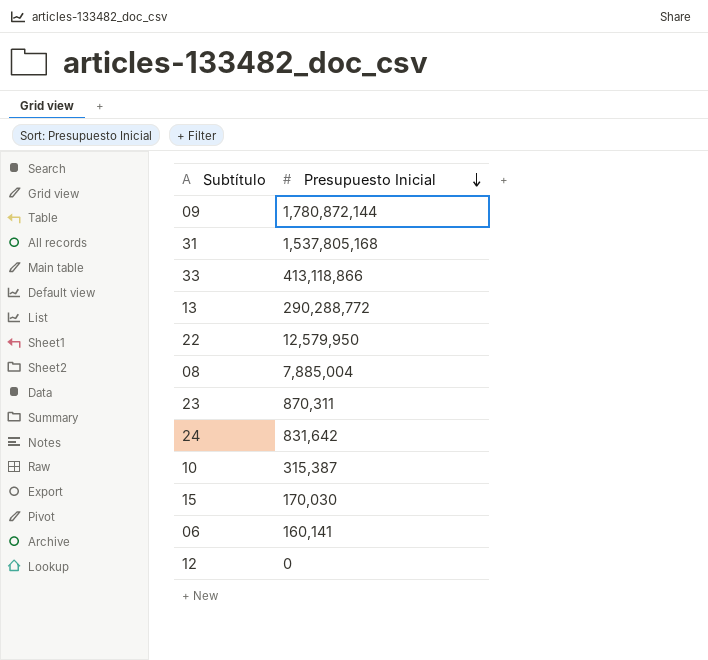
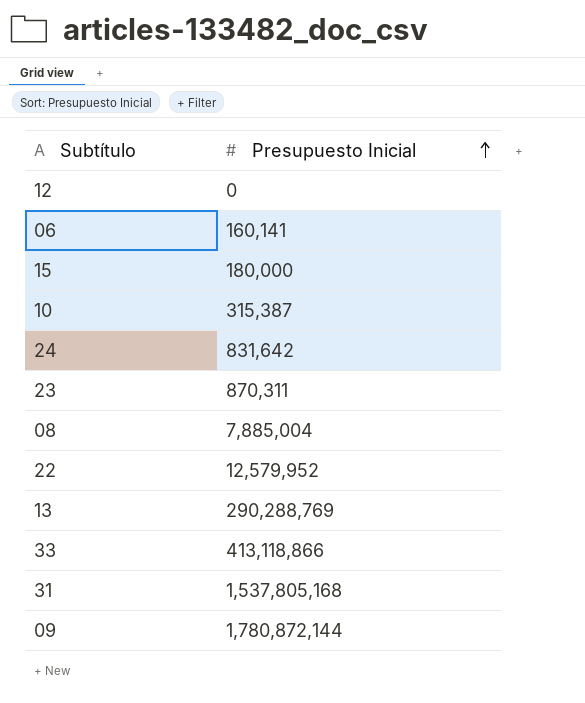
row order: Presupuesto Inicial descending -> Presupuesto Inicial ascending
15 | Presupuesto Inicial: 170,030 -> 180,000
22 | Presupuesto Inicial: 12,579,950 -> 12,579,952
13 | Presupuesto Inicial: 290,288,772 -> 290,288,769

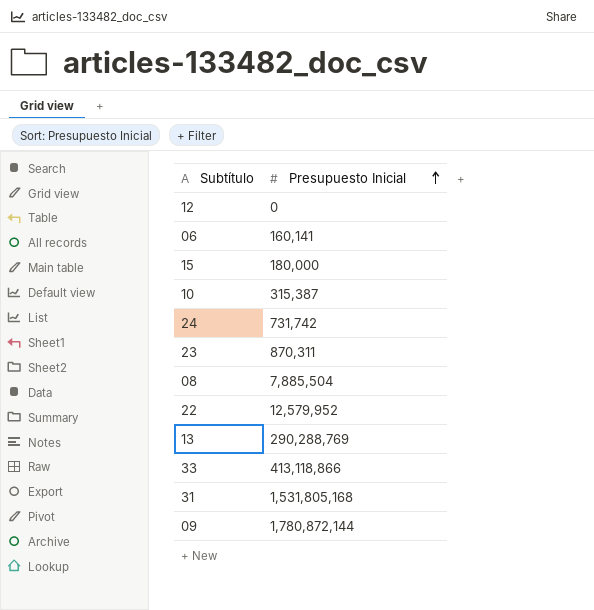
24 | Presupuesto Inicial: 831,642 -> 731,742
08 | Presupuesto Inicial: 7,885,004 -> 7,885,504
31 | Presupuesto Inicial: 1,537,805,168 -> 1,531,805,168

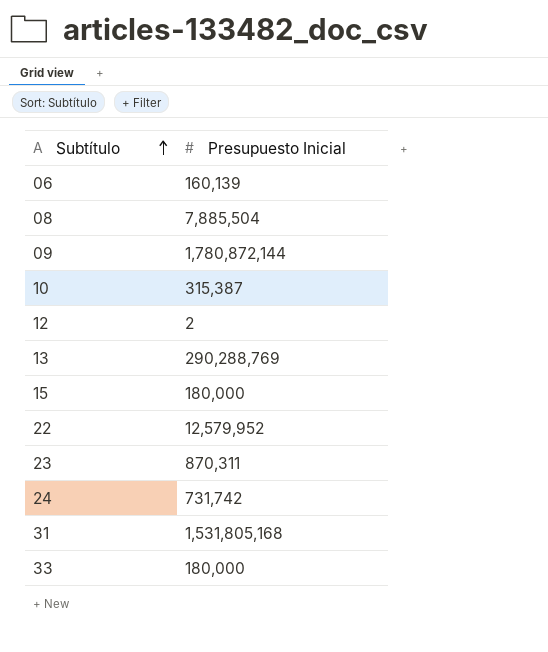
row order: Presupuesto Inicial ascending -> Subtítulo ascending
06 | Presupuesto Inicial: 160,141 -> 160,139
12 | Presupuesto Inicial: 0 -> 2
33 | Presupuesto Inicial: 413,118,866 -> 180,000

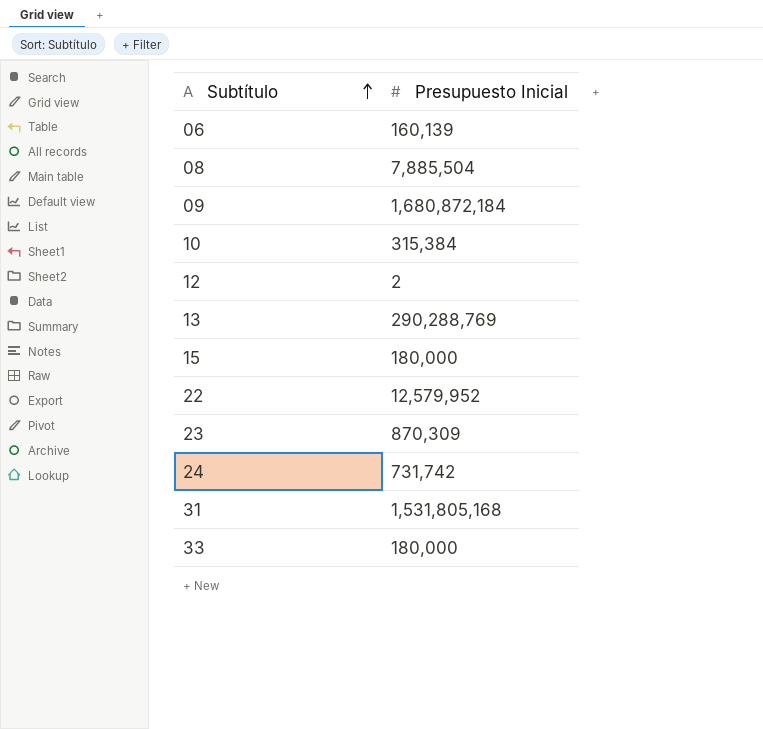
09 | Presupuesto Inicial: 1,780,872,144 -> 1,680,872,184
10 | Presupuesto Inicial: 315,387 -> 315,384
23 | Presupuesto Inicial: 870,311 -> 870,309

